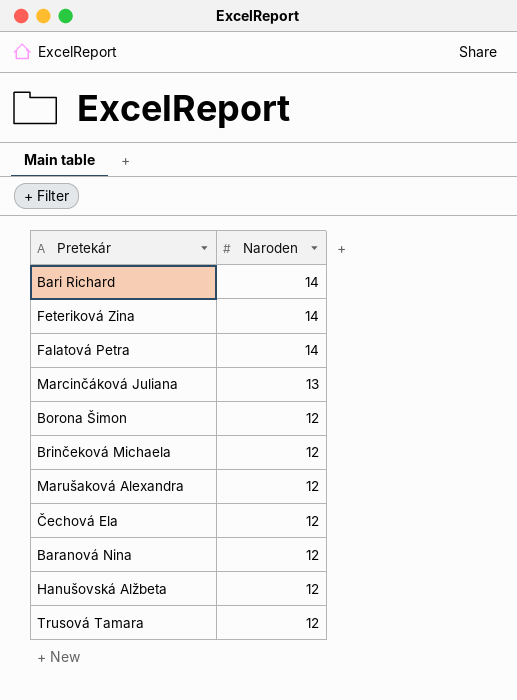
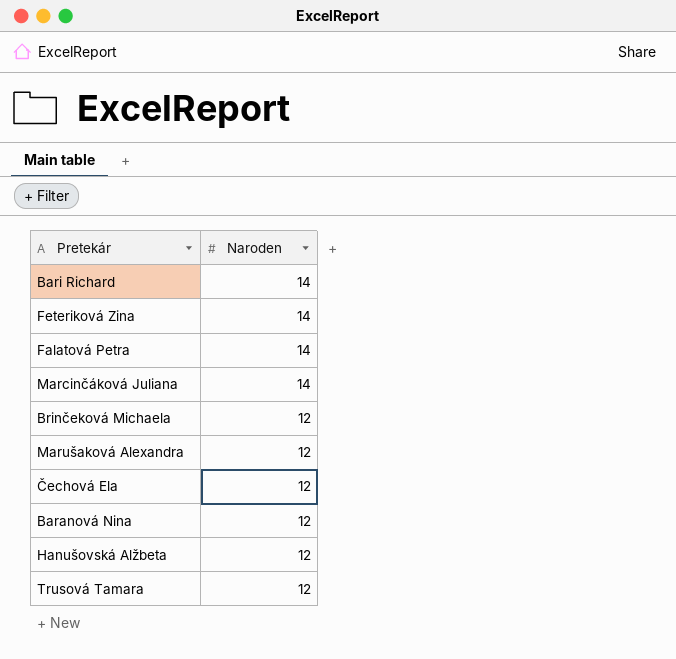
row Borona Šimon: 12 -> none
Marcinčáková Juliana | Naroden: 13 -> 14

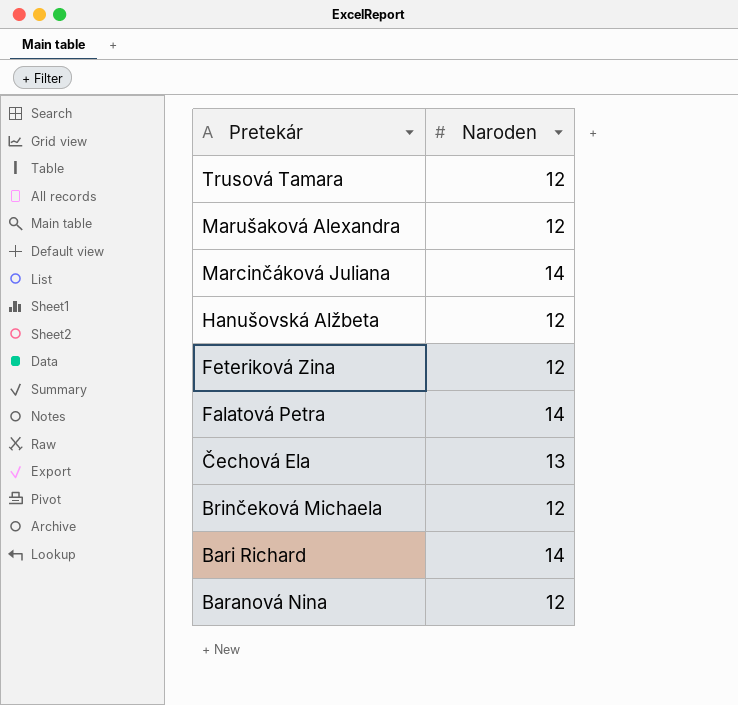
row order: Naroden descending -> Pretekár descending
Feteriková Zina | Naroden: 14 -> 12
Čechová Ela | Naroden: 12 -> 13

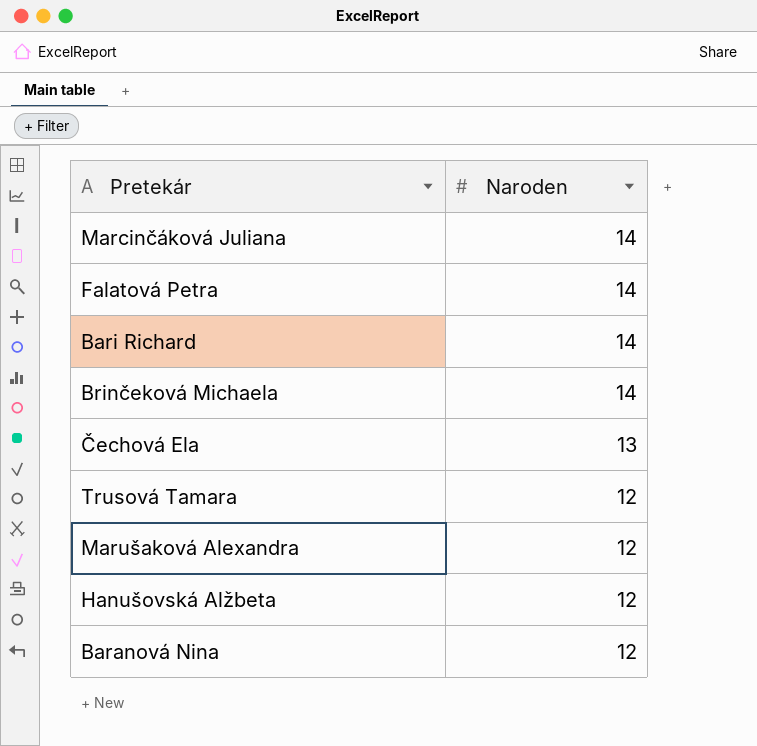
row order: Pretekár descending -> Naroden descending
row Feteriková Zina: 12 -> none
Brinčeková Michaela | Naroden: 12 -> 14

